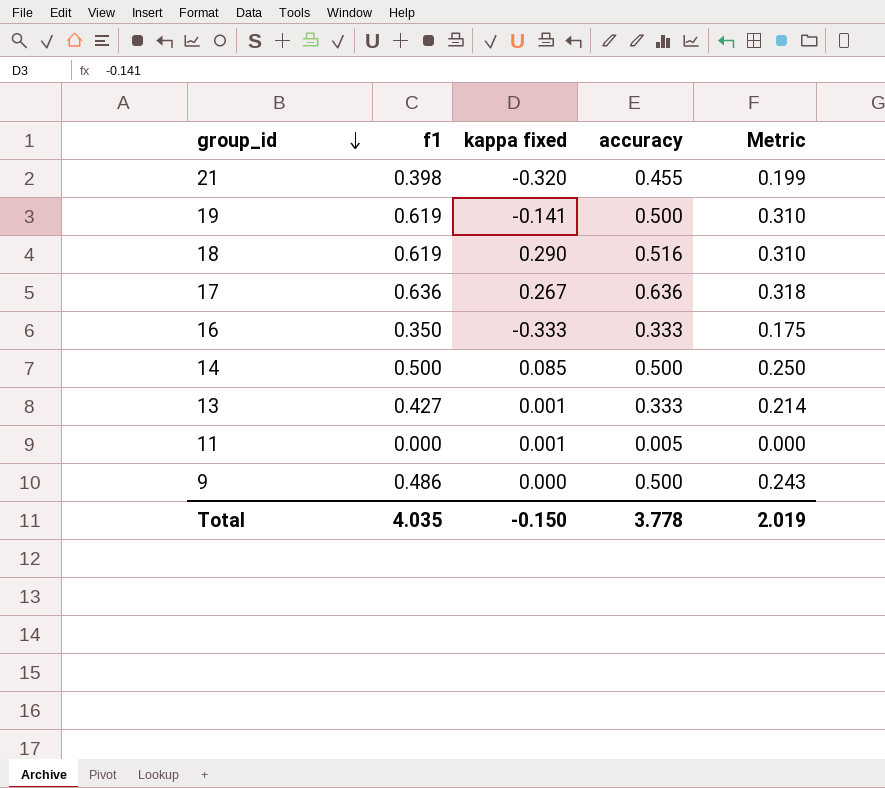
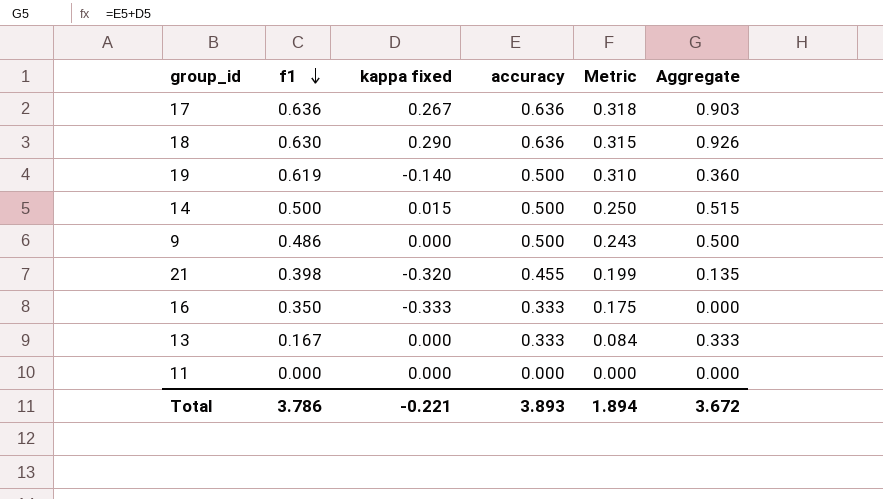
row order: group_id descending -> f1 descending
column Aggregate | formula: none -> [kappa fixed] + [accuracy]
18 | f1: 0.619 -> 0.630
18 | accuracy: 0.516 -> 0.636
18 | Metric: 0.310 -> 0.315
19 | kappa fixed: -0.141 -> -0.140
14 | kappa fixed: 0.085 -> 0.015
13 | f1: 0.427 -> 0.167
13 | kappa fixed: 0.001 -> 0.000
13 | Metric: 0.214 -> 0.084
11 | kappa fixed: 0.001 -> 0.000
11 | accuracy: 0.005 -> 0.000
Total | f1: 4.035 -> 3.786
Total | kappa fixed: -0.150 -> -0.221
Total | accuracy: 3.778 -> 3.893
Total | Metric: 2.019 -> 1.894

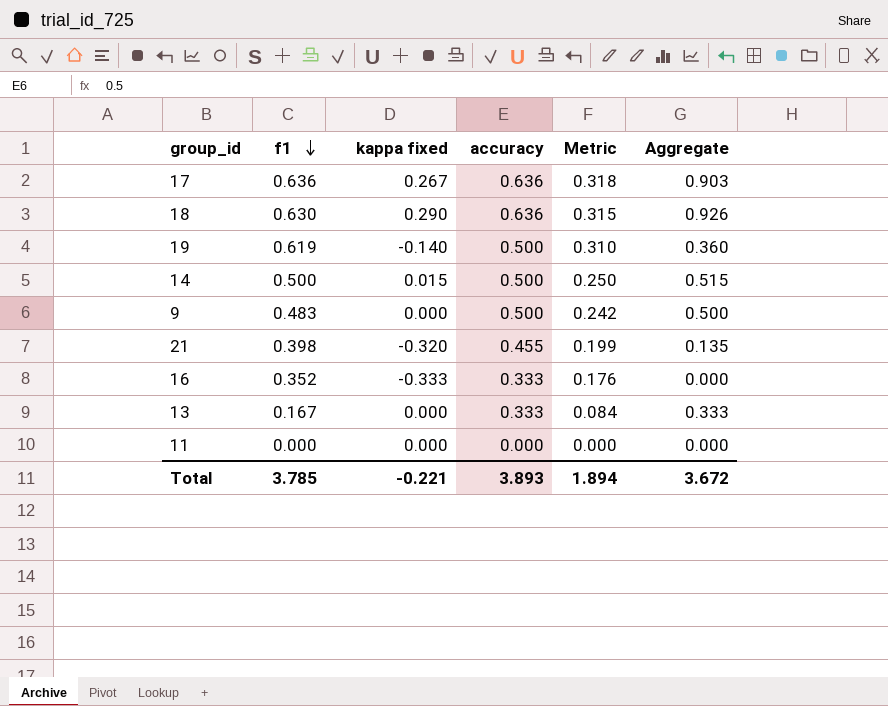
9 | f1: 0.486 -> 0.483
9 | Metric: 0.243 -> 0.242
16 | f1: 0.350 -> 0.352
16 | Metric: 0.175 -> 0.176
Total | f1: 3.786 -> 3.785

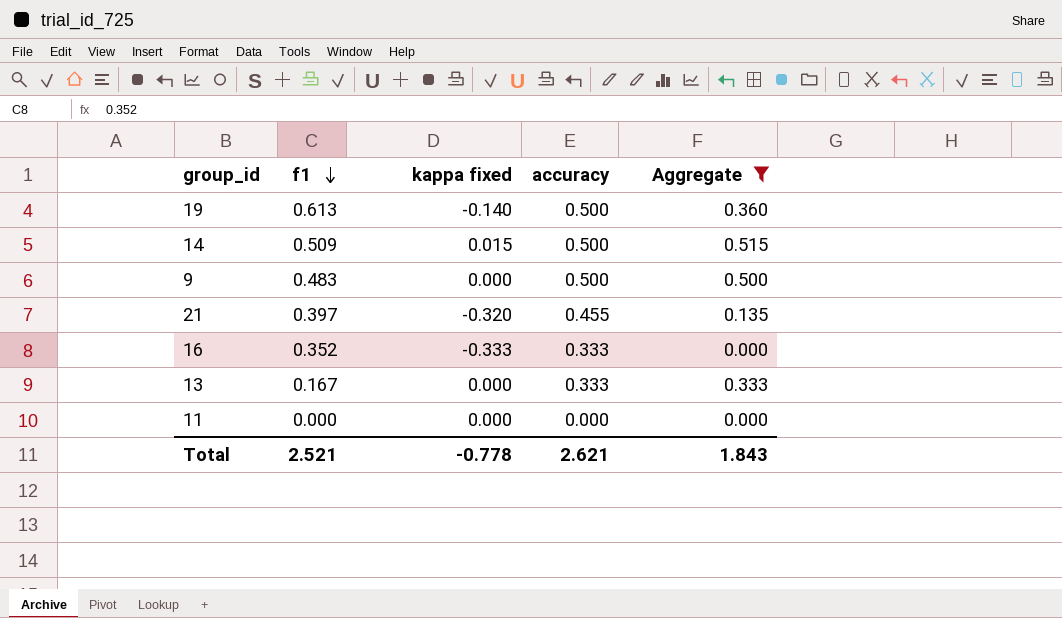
filter: none -> Aggregate <= 0.515
column Metric | formula: [f1] * 0.5 -> none
19 | f1: 0.619 -> 0.613
14 | f1: 0.500 -> 0.509
21 | f1: 0.398 -> 0.397
Total | f1: 3.785 -> 2.521
Total | kappa fixed: -0.221 -> -0.778
Total | accuracy: 3.893 -> 2.621
Total | Aggregate: 3.672 -> 1.843

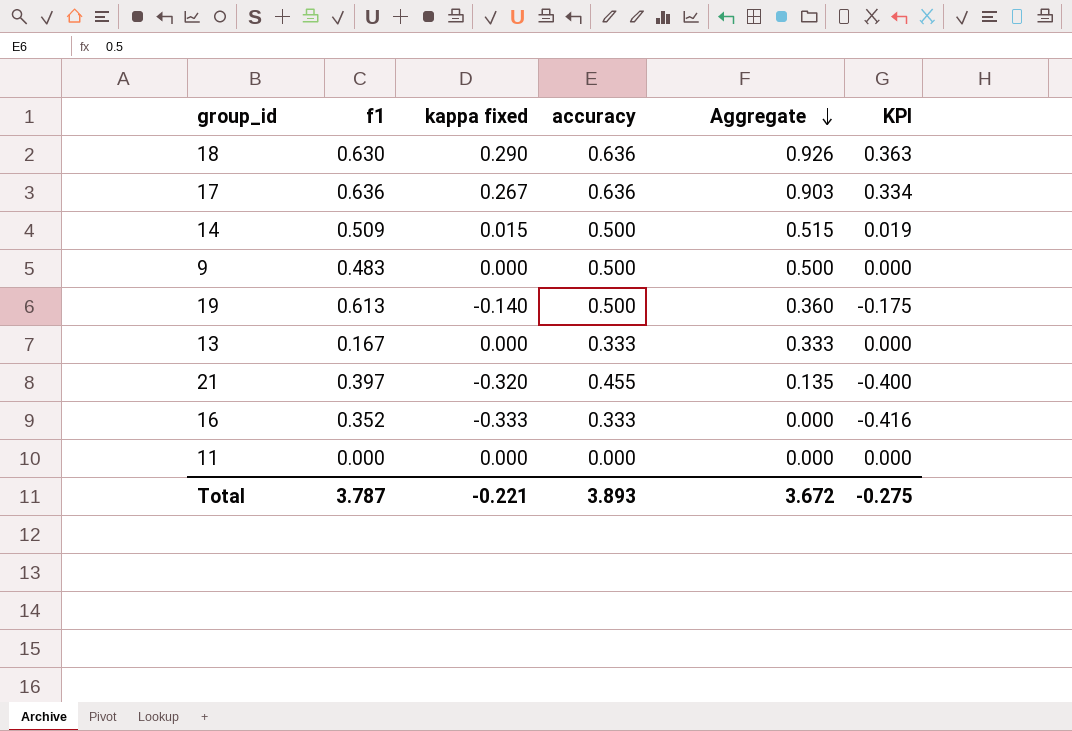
filter: Aggregate <= 0.515 -> none
row order: f1 descending -> Aggregate descending
column KPI | formula: none -> [kappa fixed] * 1.25
Total | f1: 2.521 -> 3.787
Total | kappa fixed: -0.778 -> -0.221
Total | accuracy: 2.621 -> 3.893
Total | Aggregate: 1.843 -> 3.672

